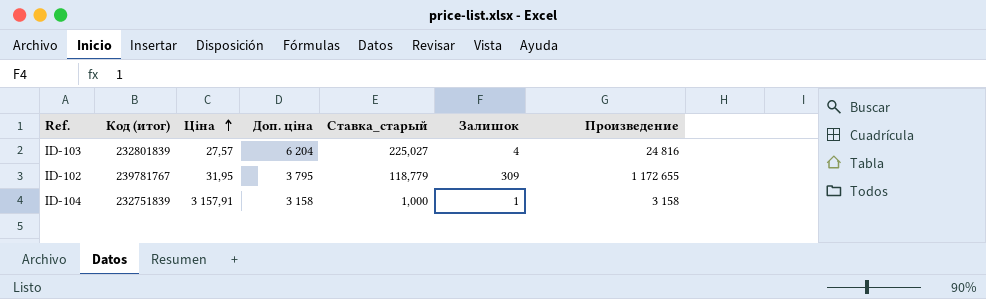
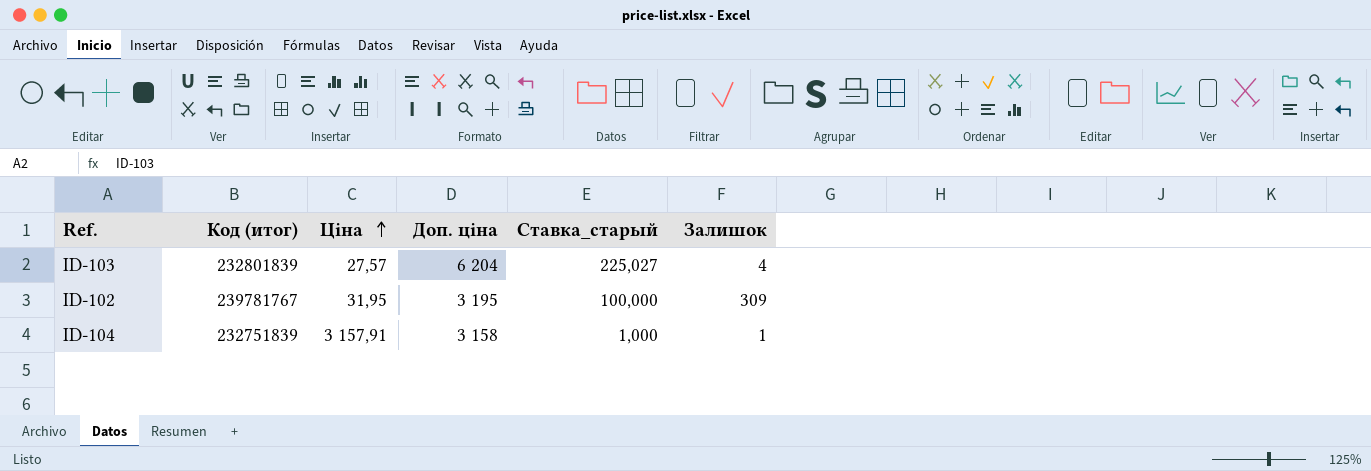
column Произведение | formula: [Доп. ціна] * [Залишок] -> none
ID-102 | Доп. ціна: 3 795 -> 3 195
ID-102 | Ставка_старый: 118,779 -> 100,000

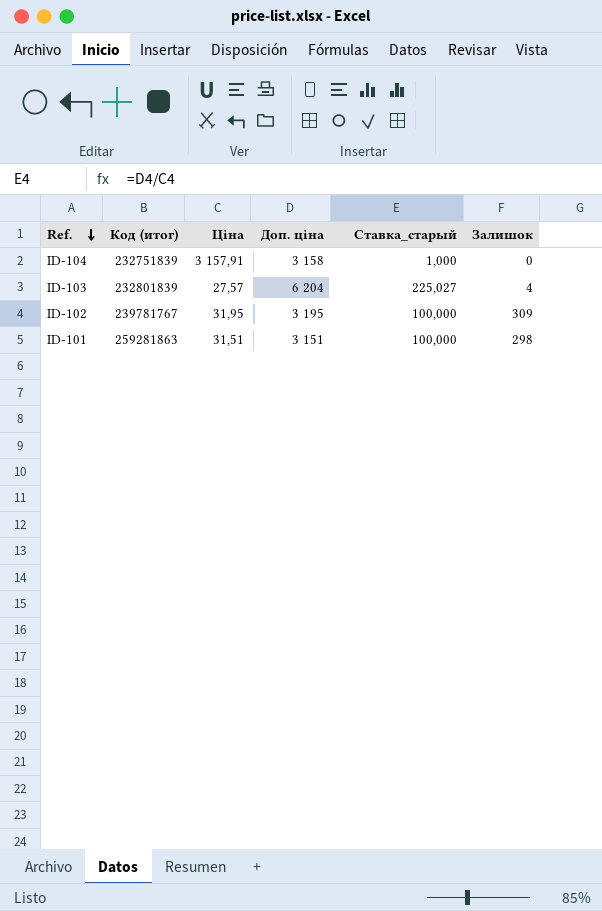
row order: Ціна ascending -> Ref. descending
ID-104 | Залишок: 1 -> 0
row ID-101: none -> 259281863 | 31,51 | 3 151 | 100,000 | 298

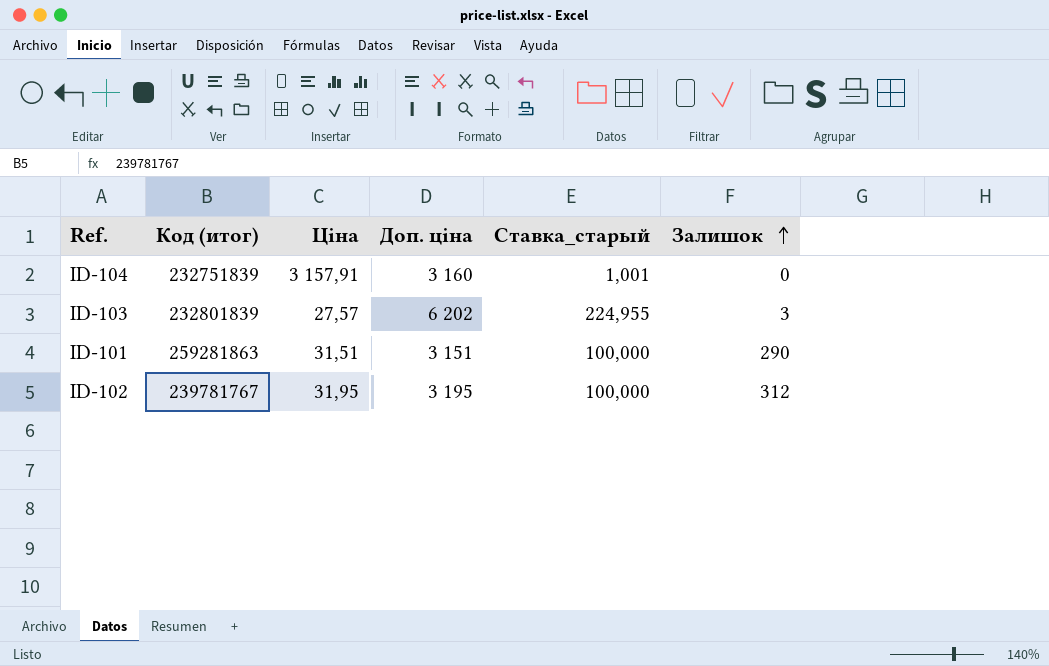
row order: Ref. descending -> Залишок ascending
ID-104 | Доп. ціна: 3 158 -> 3 160
ID-104 | Ставка_старый: 1,000 -> 1,001
ID-103 | Доп. ціна: 6 204 -> 6 202
ID-103 | Ставка_старый: 225,027 -> 224,955
ID-103 | Залишок: 4 -> 3
ID-101 | Залишок: 298 -> 290
ID-102 | Залишок: 309 -> 312

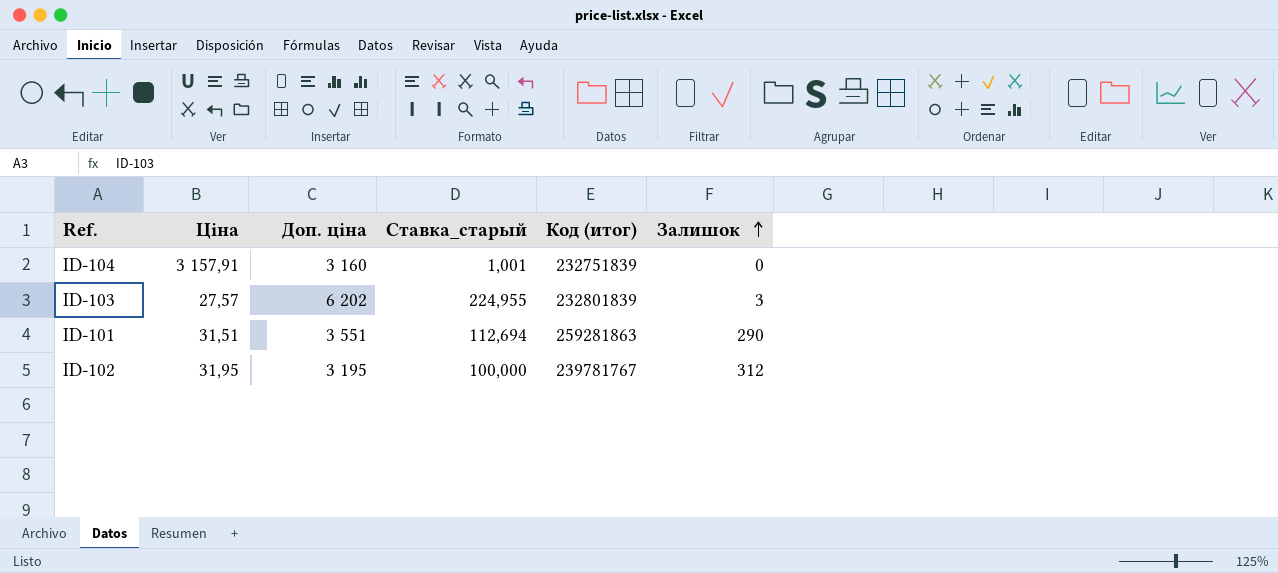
column Код (итог) | position: 2 -> 5
ID-101 | Доп. ціна: 3 151 -> 3 551
ID-101 | Ставка_старый: 100,000 -> 112,694

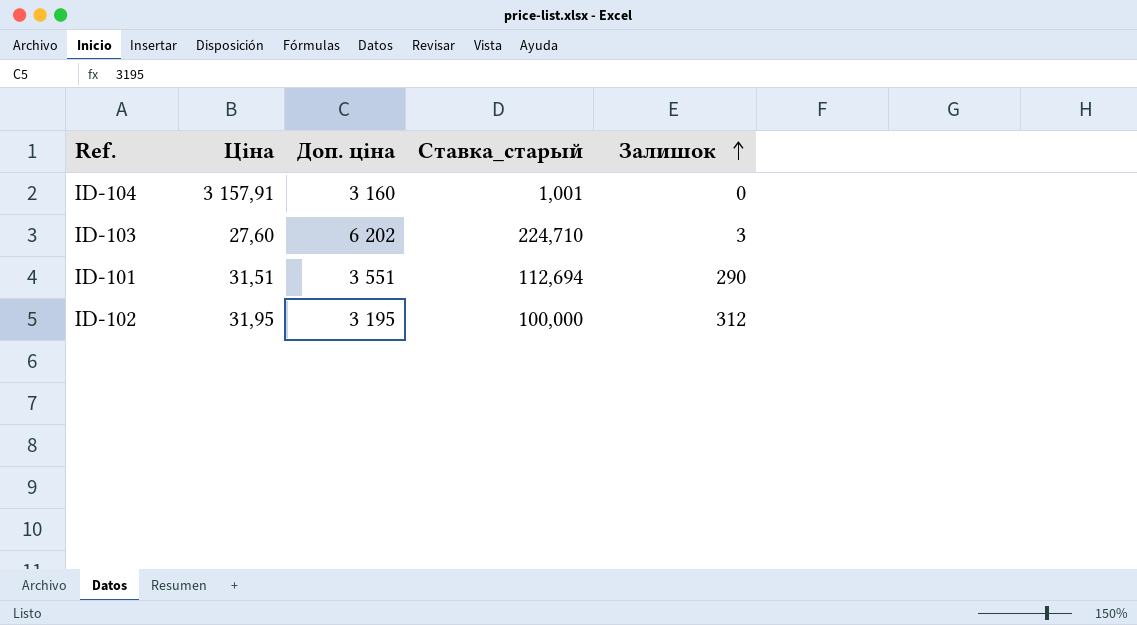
column Код (итог) | position: 5 -> none
ID-103 | Ціна: 27,57 -> 27,60
ID-103 | Ставка_старый: 224,955 -> 224,710

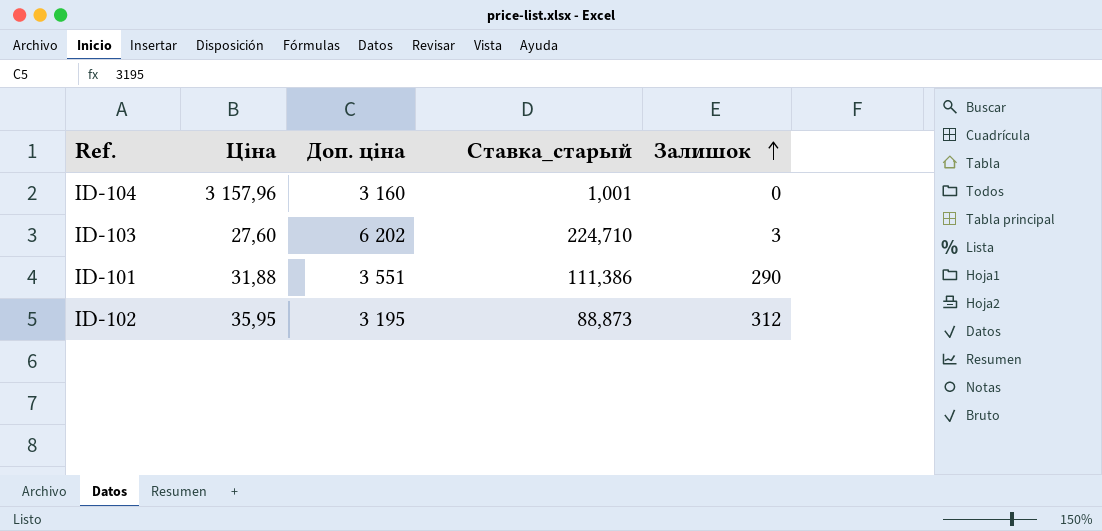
ID-104 | Ціна: 3 157,91 -> 3 157,96
ID-101 | Ціна: 31,51 -> 31,88
ID-101 | Ставка_старый: 112,694 -> 111,386
ID-102 | Ціна: 31,95 -> 35,95
ID-102 | Ставка_старый: 100,000 -> 88,873

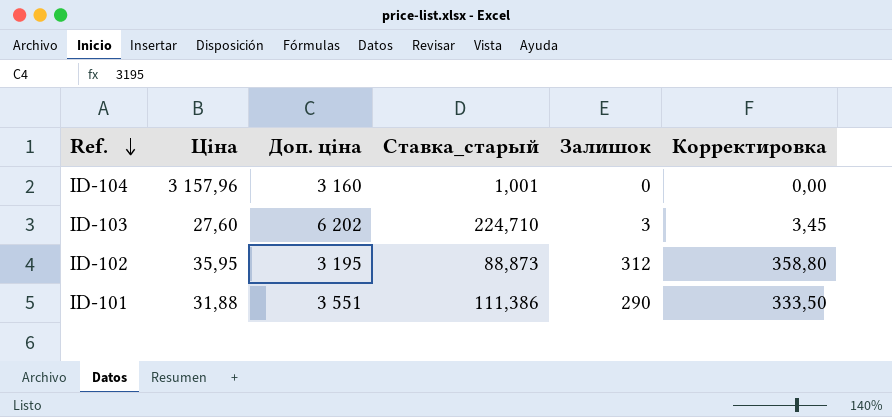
row order: Залишок ascending -> Ref. descending
column Корректировка | formula: none -> [Залишок] * 1,15

